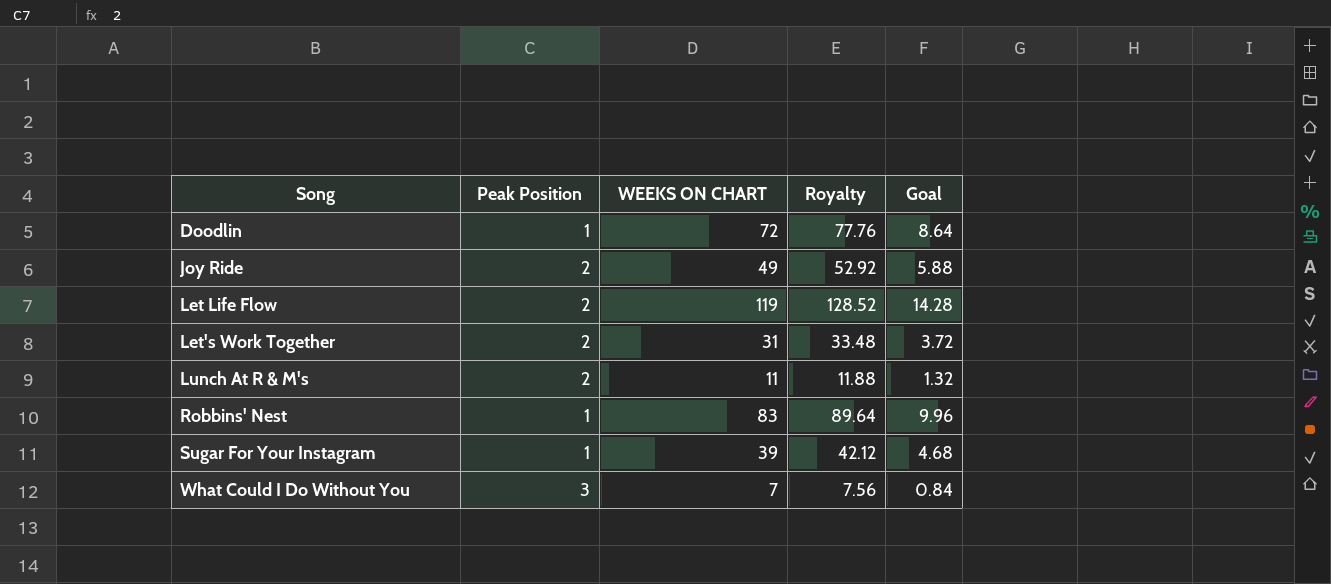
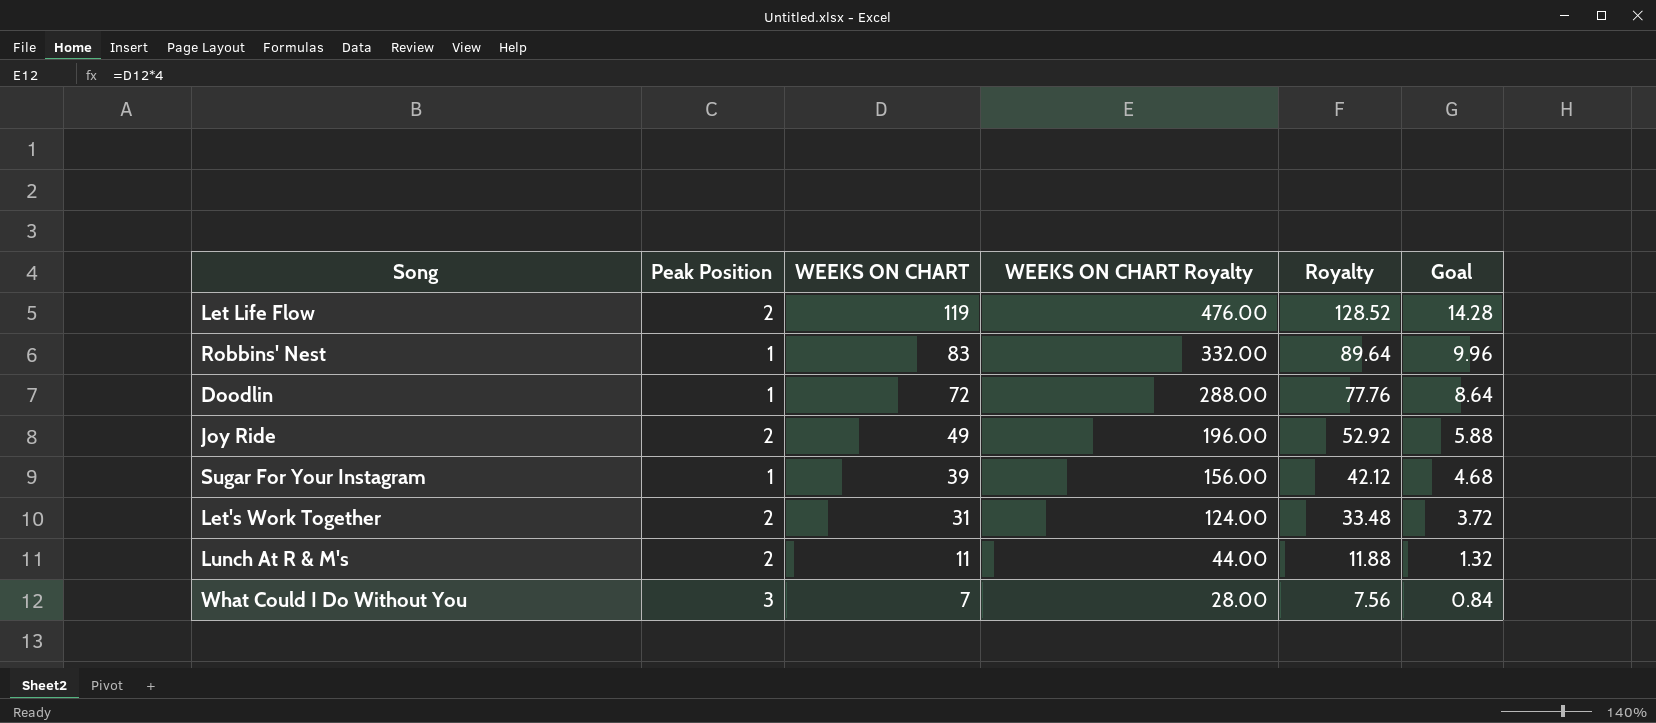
row order: Song ascending -> WEEKS ON CHART descending
column WEEKS ON CHART Royalty | formula: none -> [WEEKS ON CHART] * 4

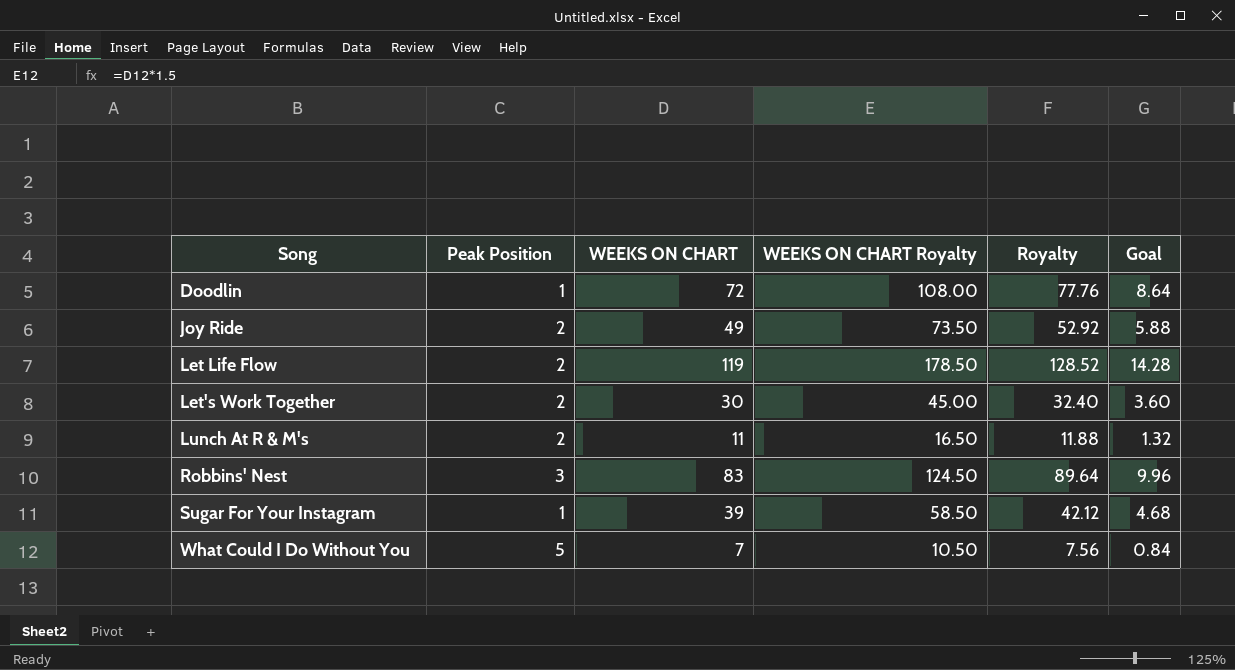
row order: WEEKS ON CHART descending -> Song ascending
column WEEKS ON CHART Royalty | formula: [WEEKS ON CHART] * 4 -> [WEEKS ON CHART] * 1.5
Let's Work Together | WEEKS ON CHART: 31 -> 30
Let's Work Together | Royalty: 33.48 -> 32.40
Let's Work Together | Goal: 3.72 -> 3.60
Robbins' Nest | Peak Position: 1 -> 3
What Could I Do Without You | Peak Position: 3 -> 5

